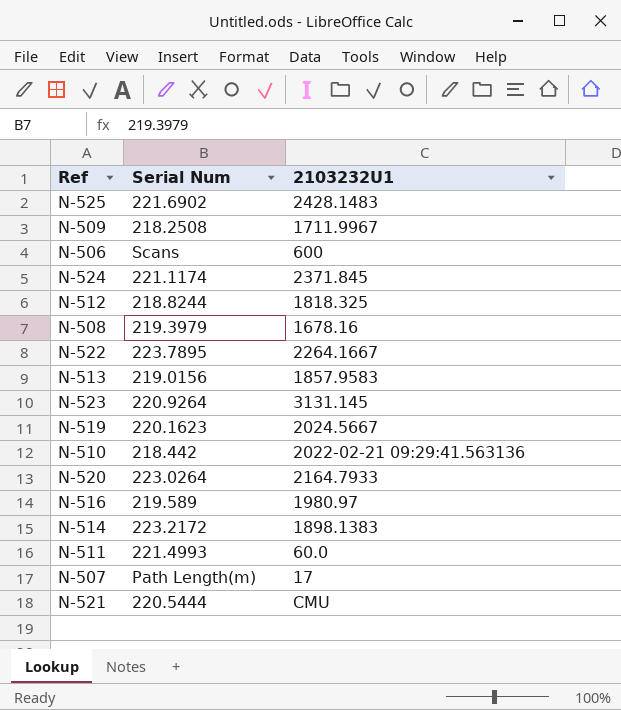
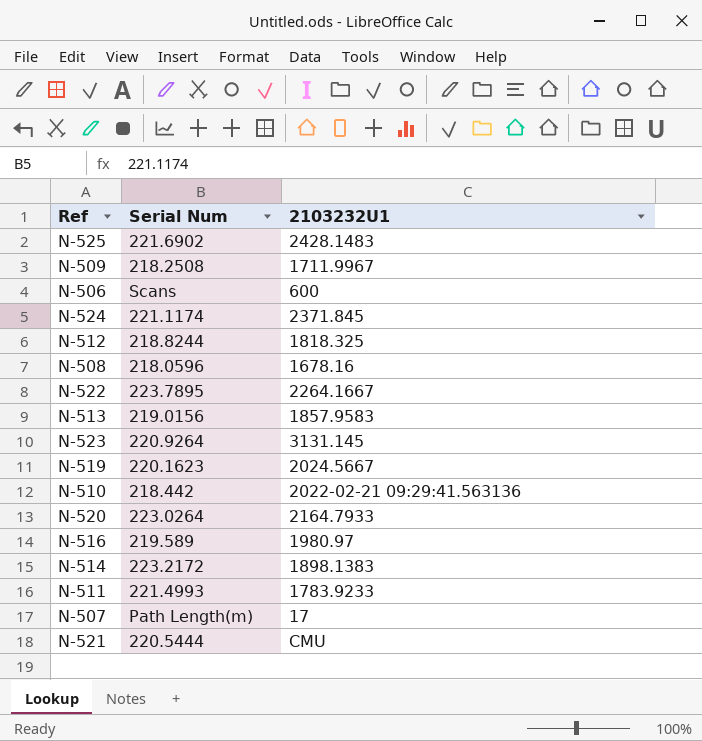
N-508 | Serial Num: 219.3979 -> 218.0596
N-511 | 2103232U1: 60.0 -> 1783.9233

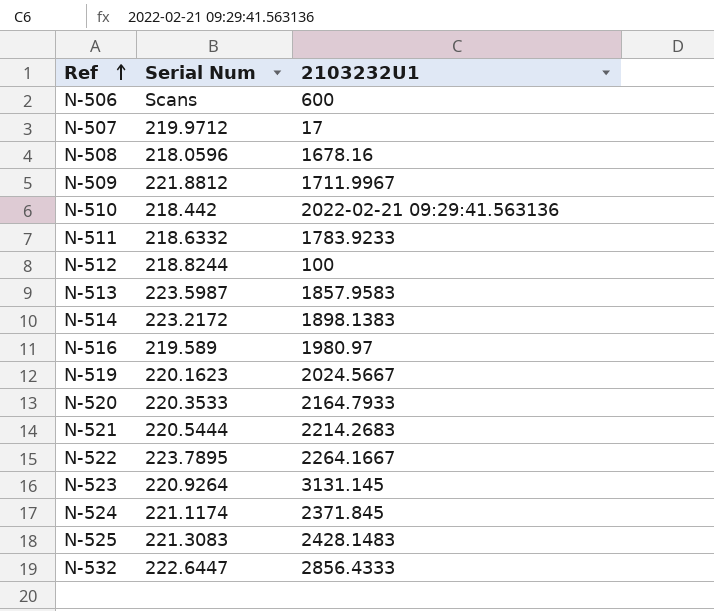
row order: none -> Ref ascending
N-507 | Serial Num: Path Length(m) -> 219.9712
N-509 | Serial Num: 218.2508 -> 221.8812
N-511 | Serial Num: 221.4993 -> 218.6332
N-512 | 2103232U1: 1818.325 -> 100
N-513 | Serial Num: 219.0156 -> 223.5987
N-520 | Serial Num: 223.0264 -> 220.3533
N-521 | 2103232U1: CMU -> 2214.2683
N-525 | Serial Num: 221.6902 -> 221.3083
row N-532: none -> 222.6447 | 2856.4333

